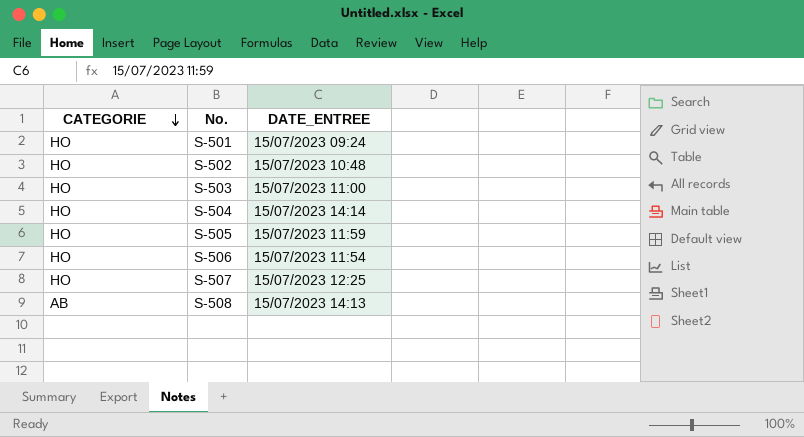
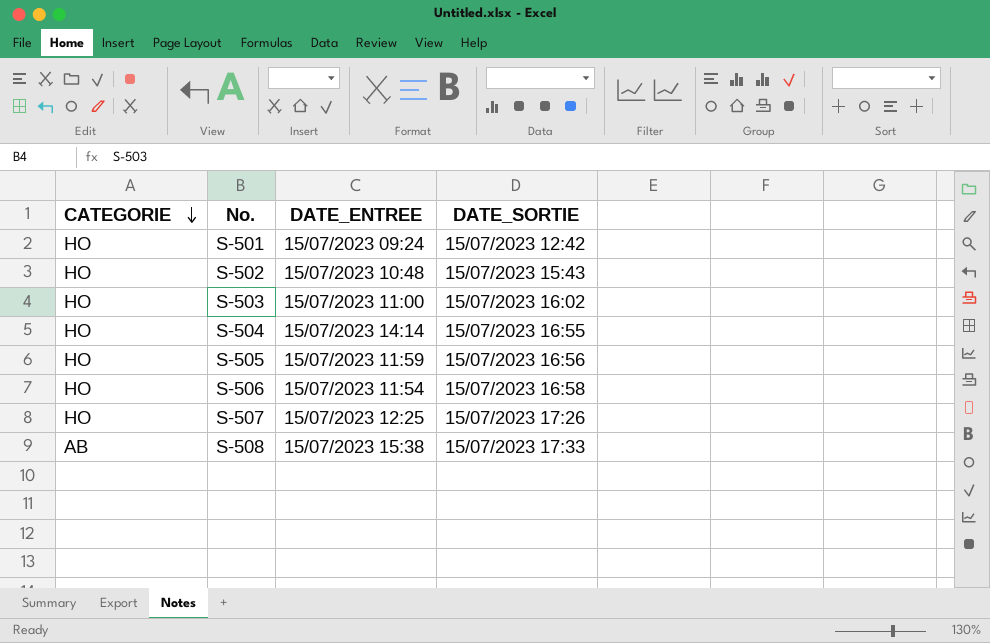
column DATE_SORTIE | position: none -> 4
S-508 | DATE_ENTREE: 15/07/2023 14:13 -> 15/07/2023 15:38

